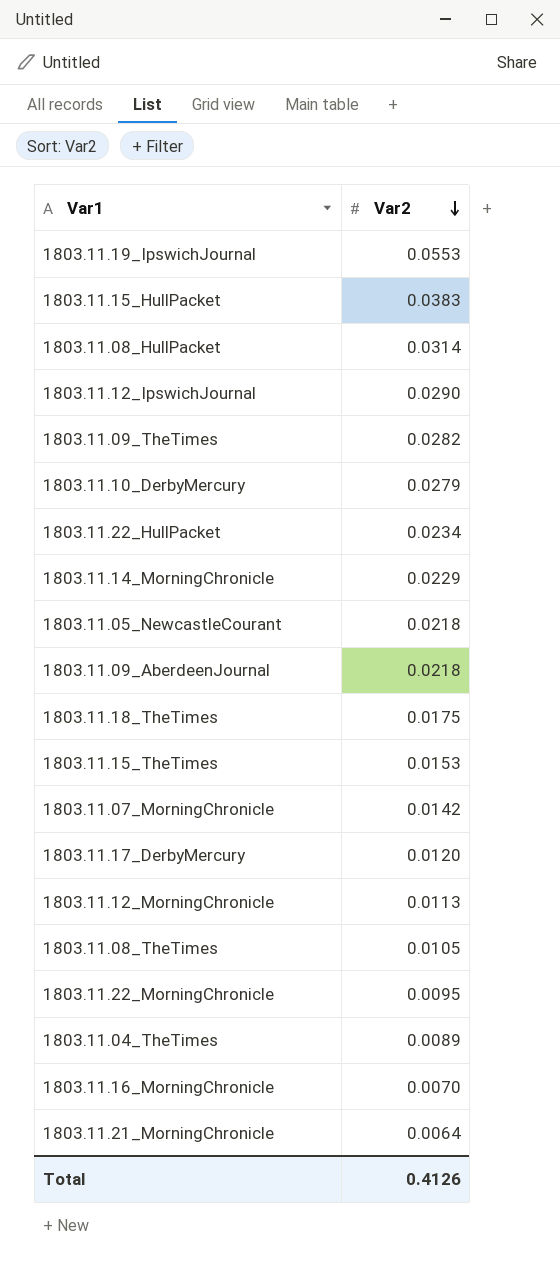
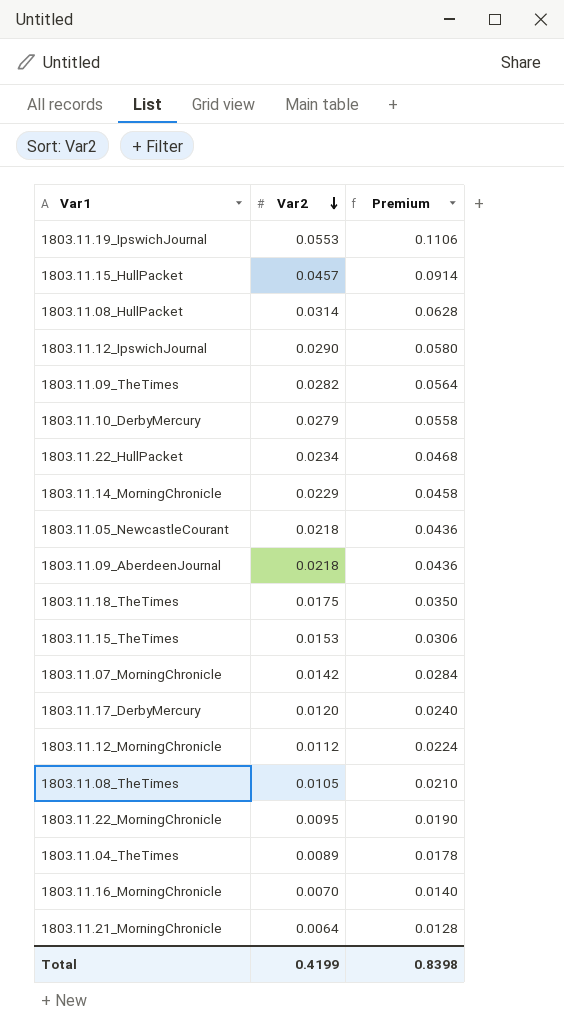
column Premium | formula: none -> [Var2] * 2
1803.11.15_HullPacket | Var2: 0.0383 -> 0.0457
1803.11.12_MorningChronicle | Var2: 0.0113 -> 0.0112
Total | Var2: 0.4126 -> 0.4199

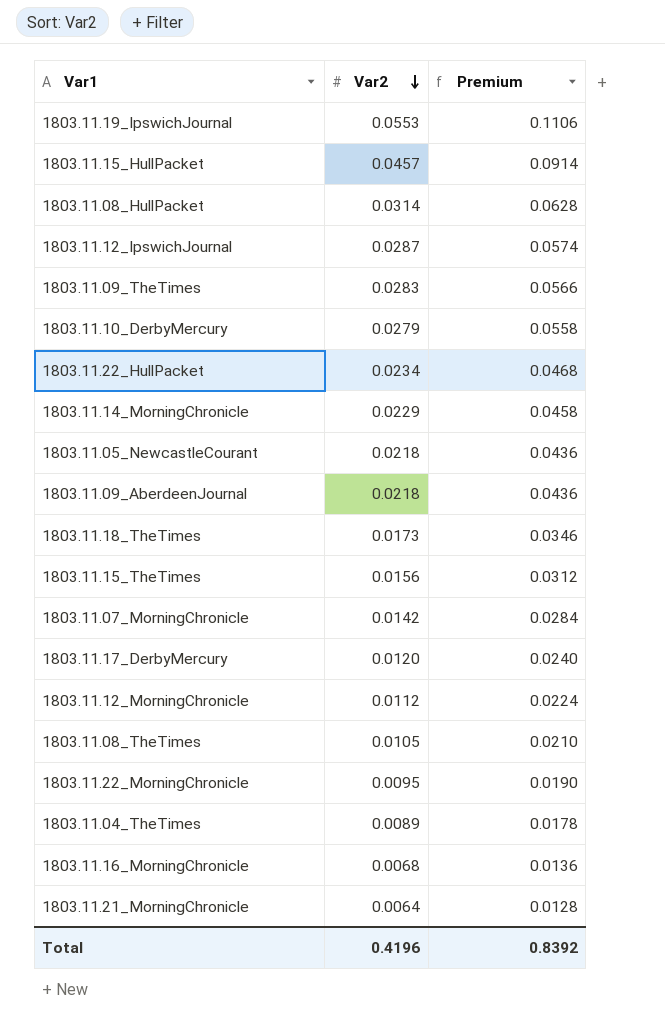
1803.11.12_IpswichJournal | Var2: 0.0290 -> 0.0287
1803.11.12_IpswichJournal | Premium: 0.0580 -> 0.0574
1803.11.09_TheTimes | Var2: 0.0282 -> 0.0283
1803.11.09_TheTimes | Premium: 0.0564 -> 0.0566
1803.11.18_TheTimes | Var2: 0.0175 -> 0.0173
1803.11.18_TheTimes | Premium: 0.0350 -> 0.0346
1803.11.15_TheTimes | Var2: 0.0153 -> 0.0156
1803.11.15_TheTimes | Premium: 0.0306 -> 0.0312
1803.11.16_MorningChronicle | Var2: 0.0070 -> 0.0068
1803.11.16_MorningChronicle | Premium: 0.0140 -> 0.0136
Total | Var2: 0.4199 -> 0.4196
Total | Premium: 0.8398 -> 0.8392

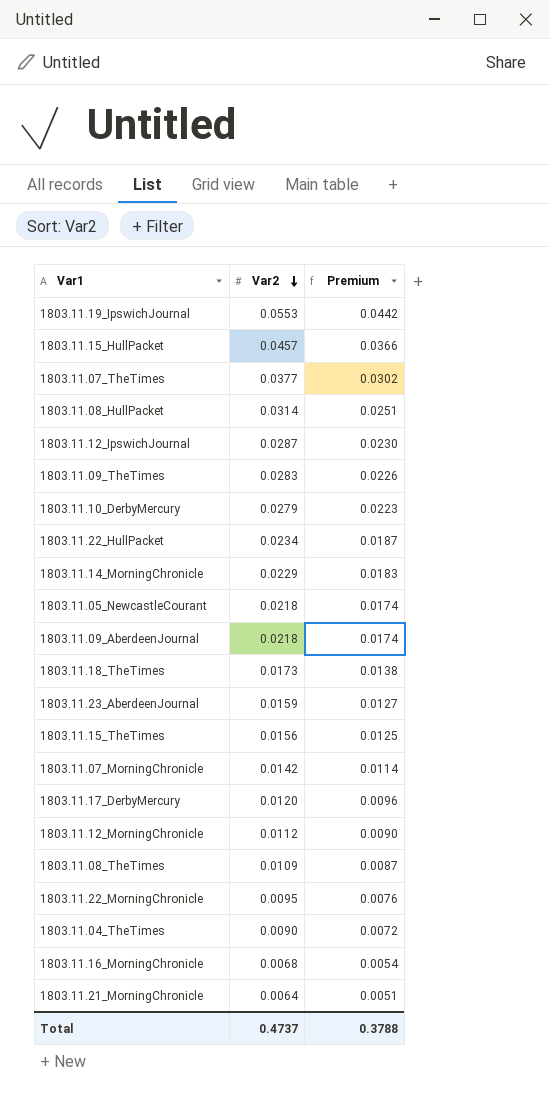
column Premium | formula: [Var2] * 2 -> [Var2] * 0.8
row 1803.11.07_TheTimes: none -> 0.0377 | 0.0302
row 1803.11.23_AberdeenJournal: none -> 0.0159 | 0.0127
1803.11.08_TheTimes | Var2: 0.0105 -> 0.0109
1803.11.04_TheTimes | Var2: 0.0089 -> 0.0090
Total | Var2: 0.4196 -> 0.4737
Total | Premium: 0.8392 -> 0.3788

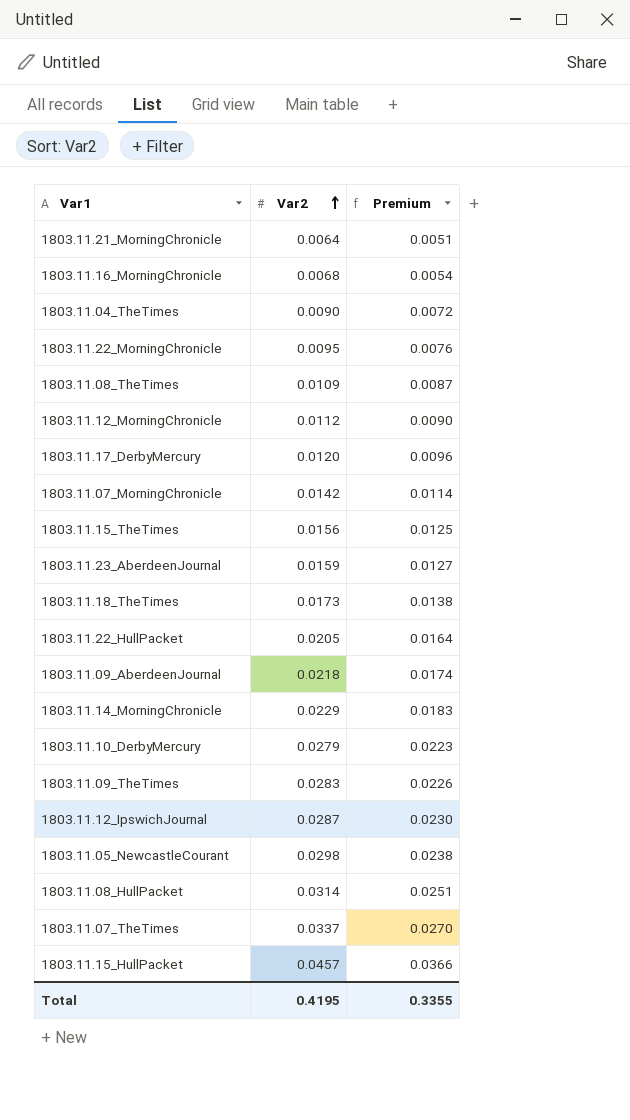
row order: Var2 descending -> Var2 ascending
row 1803.11.19_IpswichJournal: 0.0553 | 0.0442 -> none
1803.11.22_HullPacket | Var2: 0.0234 -> 0.0205
1803.11.22_HullPacket | Premium: 0.0187 -> 0.0164
1803.11.05_NewcastleCourant | Var2: 0.0218 -> 0.0298
1803.11.05_NewcastleCourant | Premium: 0.0174 -> 0.0238
1803.11.07_TheTimes | Var2: 0.0377 -> 0.0337
1803.11.07_TheTimes | Premium: 0.0302 -> 0.0270
Total | Var2: 0.4737 -> 0.4195
Total | Premium: 0.3788 -> 0.3355

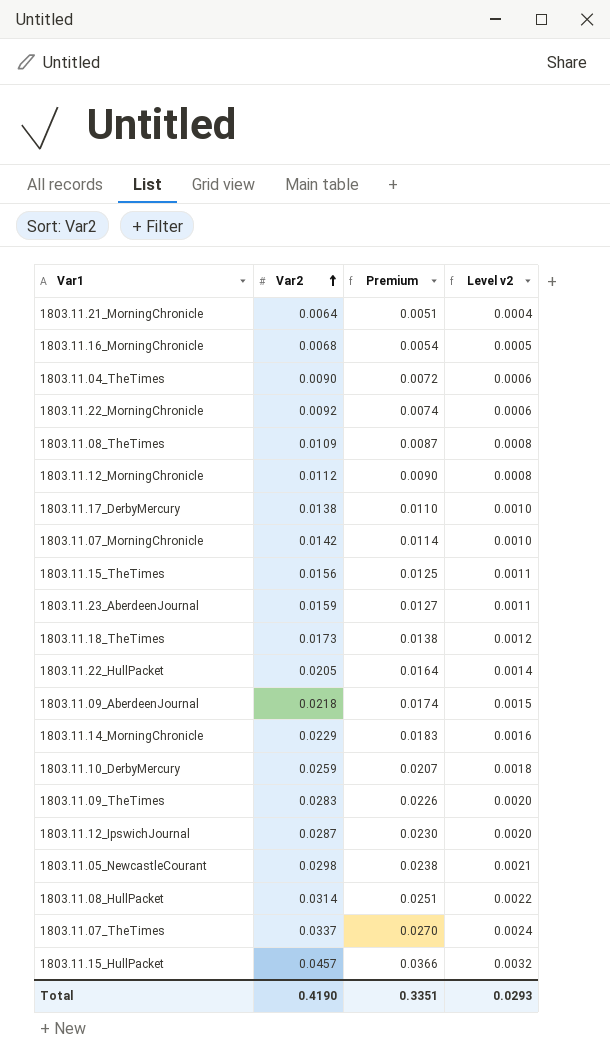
column Level v2 | formula: none -> [Var2] * 0.07
1803.11.22_MorningChronicle | Var2: 0.0095 -> 0.0092
1803.11.22_MorningChronicle | Premium: 0.0076 -> 0.0074
1803.11.17_DerbyMercury | Var2: 0.0120 -> 0.0138
1803.11.17_DerbyMercury | Premium: 0.0096 -> 0.0110
1803.11.10_DerbyMercury | Var2: 0.0279 -> 0.0259
1803.11.10_DerbyMercury | Premium: 0.0223 -> 0.0207
Total | Var2: 0.4195 -> 0.4190
Total | Premium: 0.3355 -> 0.3351

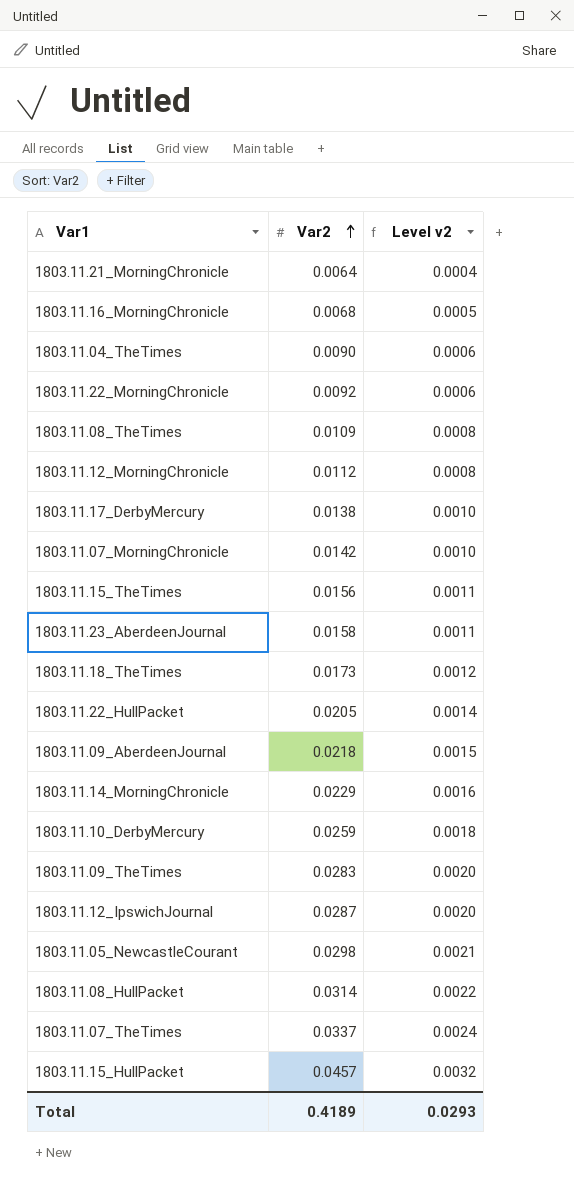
column Premium | formula: [Var2] * 0.8 -> none
1803.11.23_AberdeenJournal | Var2: 0.0159 -> 0.0158
Total | Var2: 0.4190 -> 0.4189

